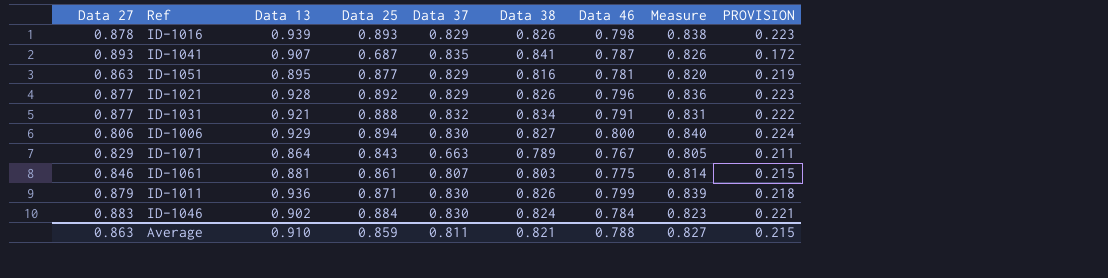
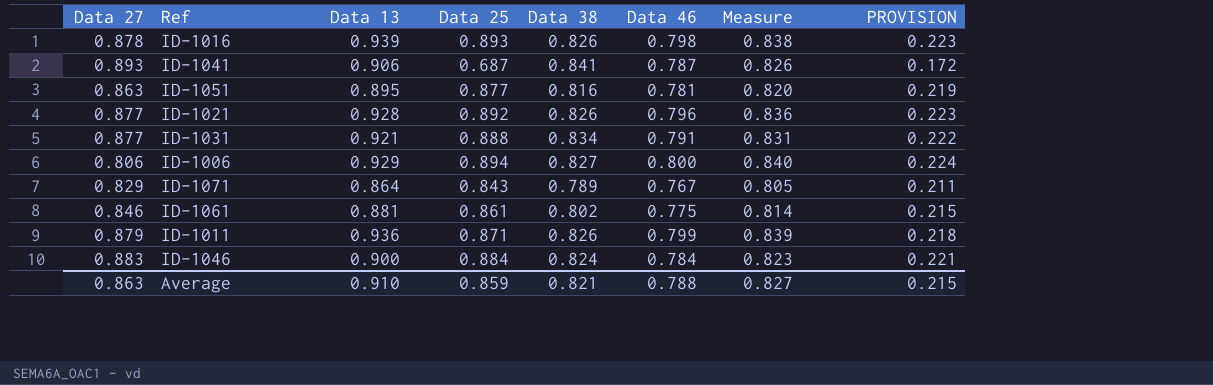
column Data 37 | position: 5 -> none
ID-1041 | Data 13: 0.907 -> 0.906
ID-1061 | Data 38: 0.803 -> 0.802
ID-1046 | Data 13: 0.902 -> 0.900

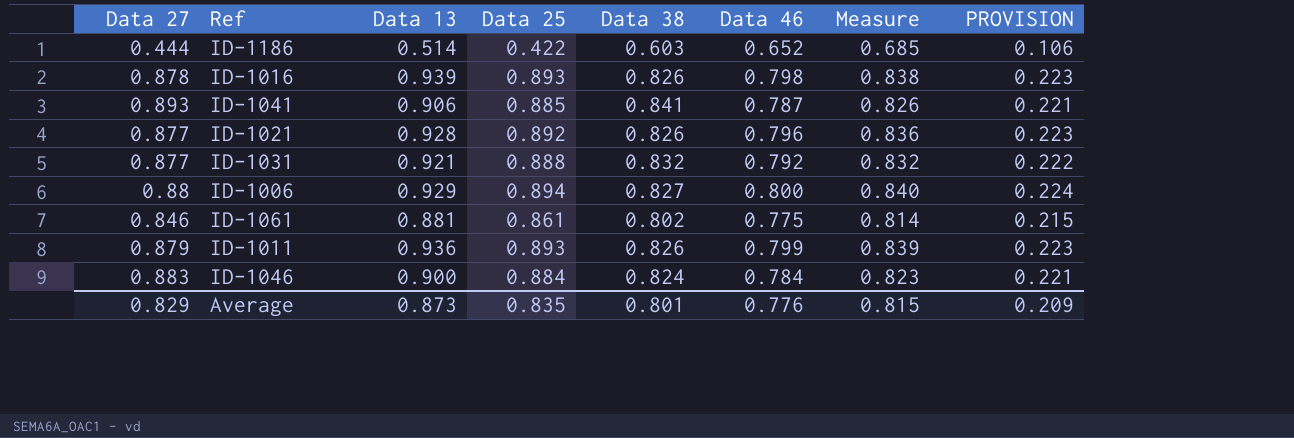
row ID-1051: 0.863 | 0.895 | 0.877 | 0.816 | 0.781 | 0.820 | 0.219 -> none
row ID-1071: 0.829 | 0.864 | 0.843 | 0.789 | 0.767 | 0.805 | 0.211 -> none
row ID-1186: none -> 0.444 | 0.514 | 0.422 | 0.603 | 0.652 | 0.685 | 0.106
ID-1041 | Data 25: 0.687 -> 0.885
ID-1041 | PROVISION: 0.172 -> 0.221
ID-1031 | Data 38: 0.834 -> 0.832
ID-1031 | Data 46: 0.791 -> 0.792
ID-1031 | Measure: 0.831 -> 0.832
ID-1006 | Data 27: 0.806 -> 0.88
ID-1011 | Data 25: 0.871 -> 0.893
ID-1011 | PROVISION: 0.218 -> 0.223
Average | Data 27: 0.863 -> 0.829
Average | Data 13: 0.910 -> 0.873
Average | Data 25: 0.859 -> 0.835
Average | Data 38: 0.821 -> 0.801
Average | Data 46: 0.788 -> 0.776
Average | Measure: 0.827 -> 0.815
Average | PROVISION: 0.215 -> 0.209

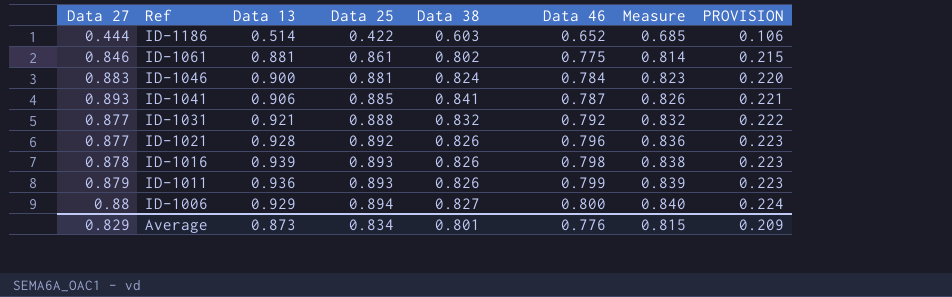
row order: none -> Ref descending
ID-1046 | Data 25: 0.884 -> 0.881
ID-1046 | PROVISION: 0.221 -> 0.220
Average | Data 25: 0.835 -> 0.834

